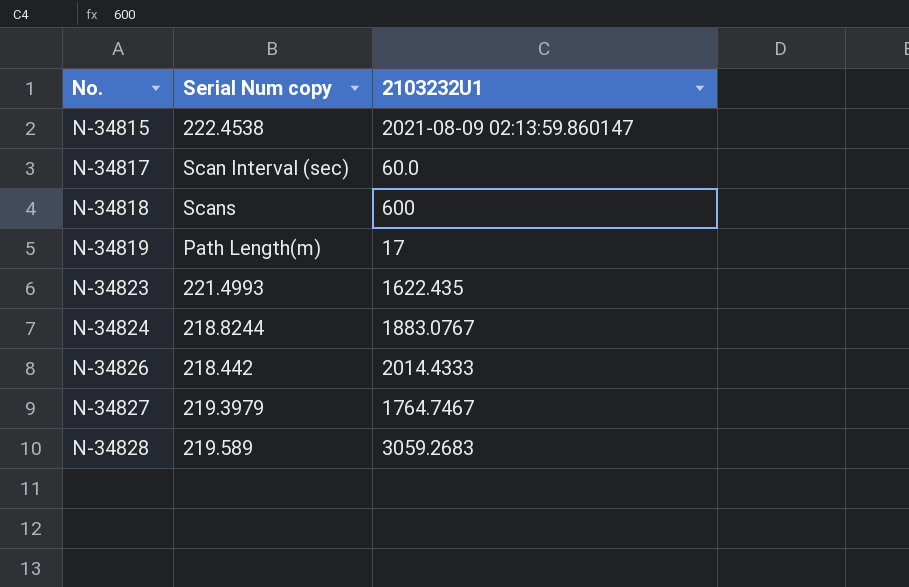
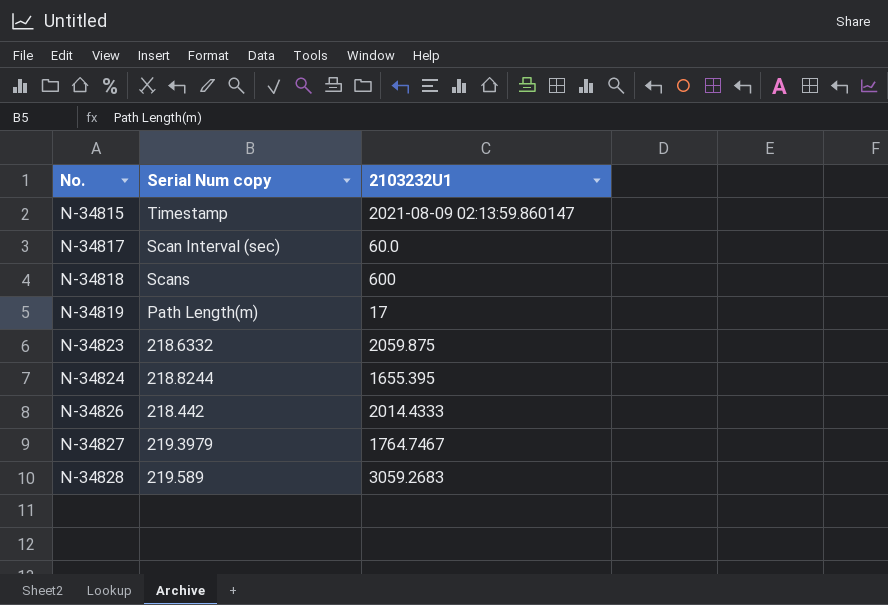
N-34815 | Serial Num copy: 222.4538 -> Timestamp
N-34823 | Serial Num copy: 221.4993 -> 218.6332
N-34823 | 2103232U1: 1622.435 -> 2059.875
N-34824 | 2103232U1: 1883.0767 -> 1655.395

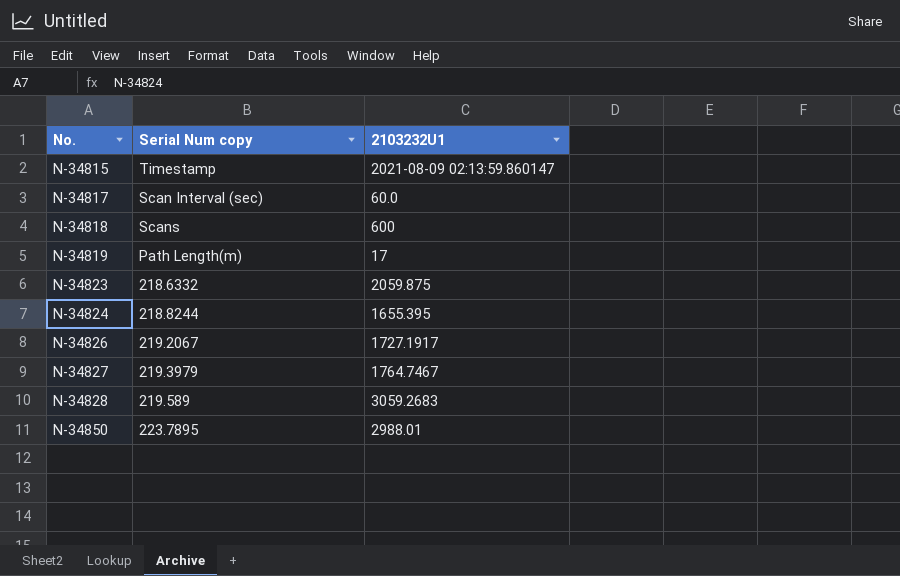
N-34826 | Serial Num copy: 218.442 -> 219.2067
N-34826 | 2103232U1: 2014.4333 -> 1727.1917
row N-34850: none -> 223.7895 | 2988.01

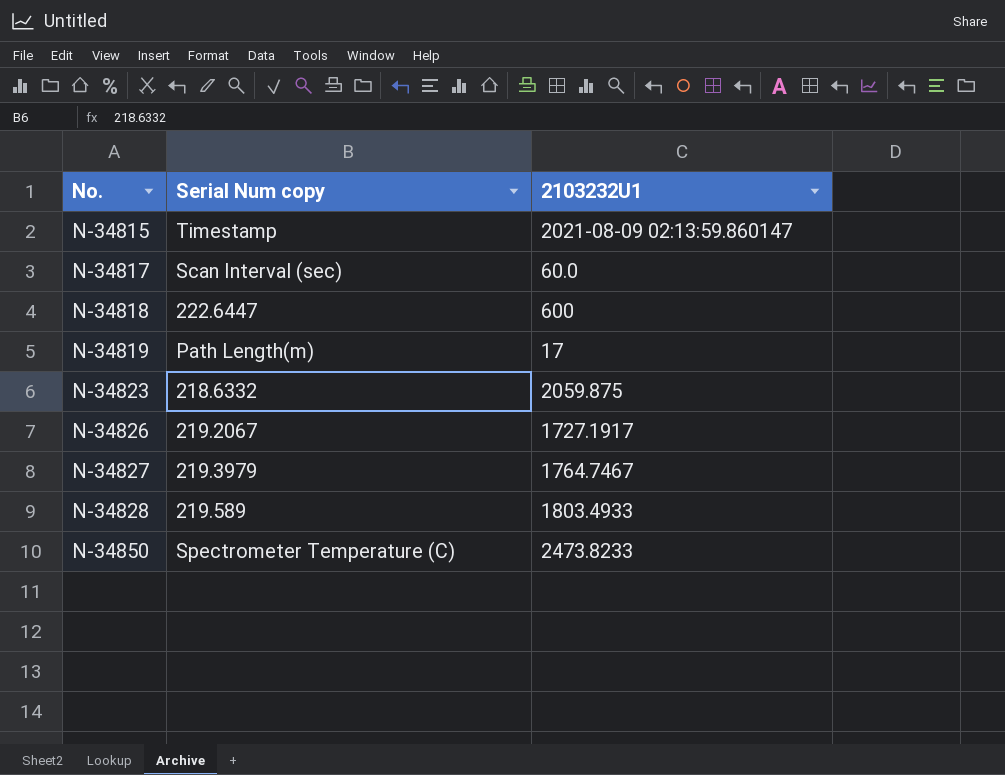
row N-34824: 218.8244 | 1655.395 -> none
N-34818 | Serial Num copy: Scans -> 222.6447
N-34828 | 2103232U1: 3059.2683 -> 1803.4933
N-34850 | Serial Num copy: 223.7895 -> Spectrometer Temperature (C)
N-34850 | 2103232U1: 2988.01 -> 2473.8233

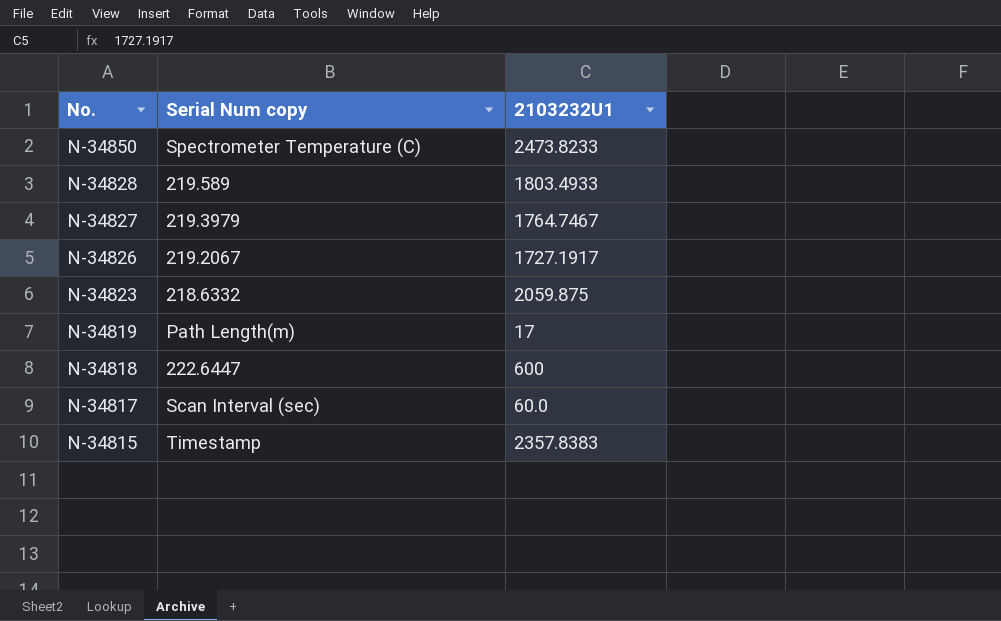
row order: No. ascending -> No. descending
N-34815 | 2103232U1: 2021-08-09 02:13:59.860147 -> 2357.8383

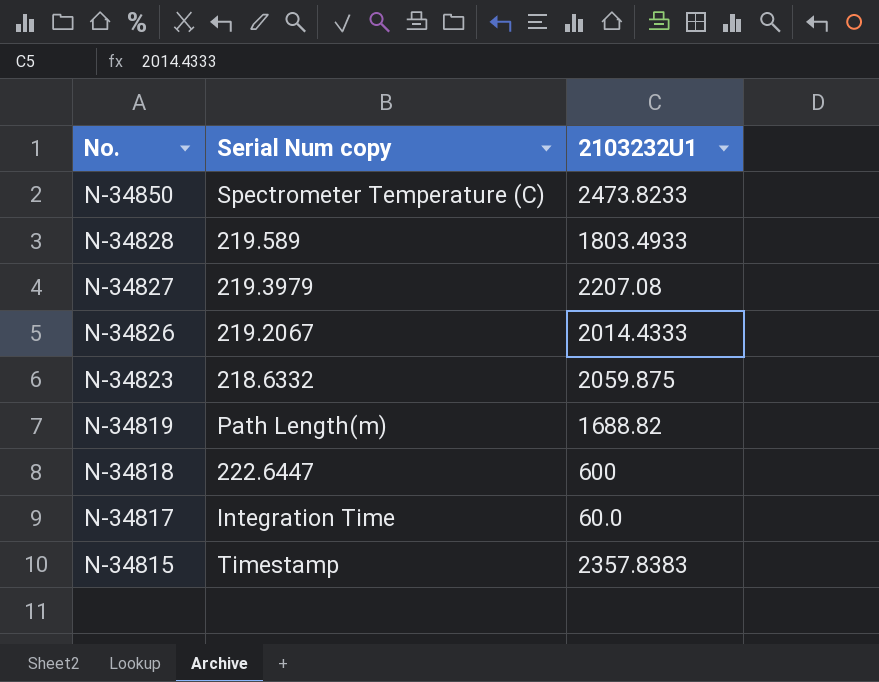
N-34827 | 2103232U1: 1764.7467 -> 2207.08
N-34826 | 2103232U1: 1727.1917 -> 2014.4333
N-34819 | 2103232U1: 17 -> 1688.82
N-34817 | Serial Num copy: Scan Interval (sec) -> Integration Time

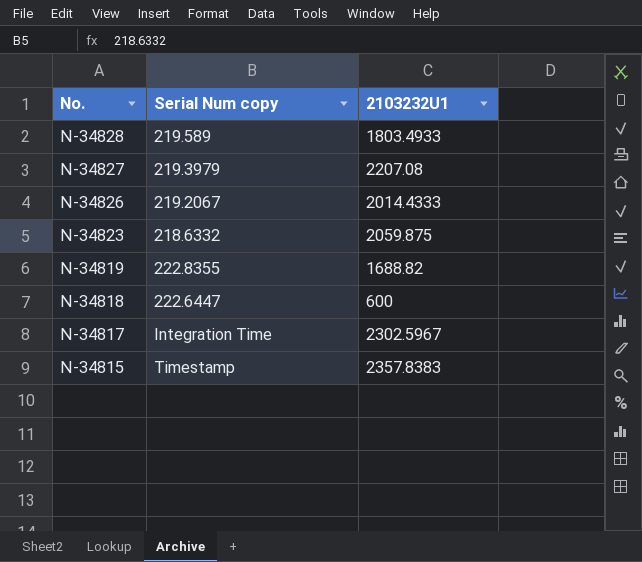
row N-34850: Spectrometer Temperature (C) | 2473.8233 -> none
N-34819 | Serial Num copy: Path Length(m) -> 222.8355
N-34817 | 2103232U1: 60.0 -> 2302.5967

